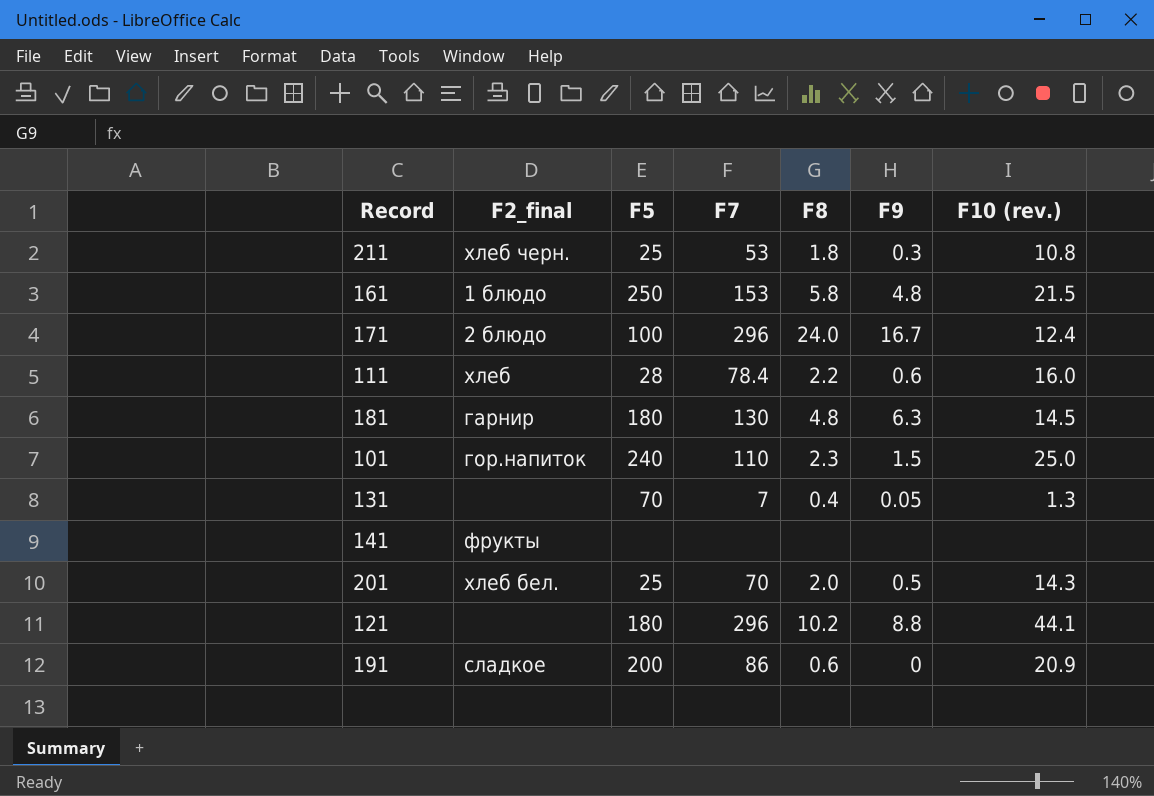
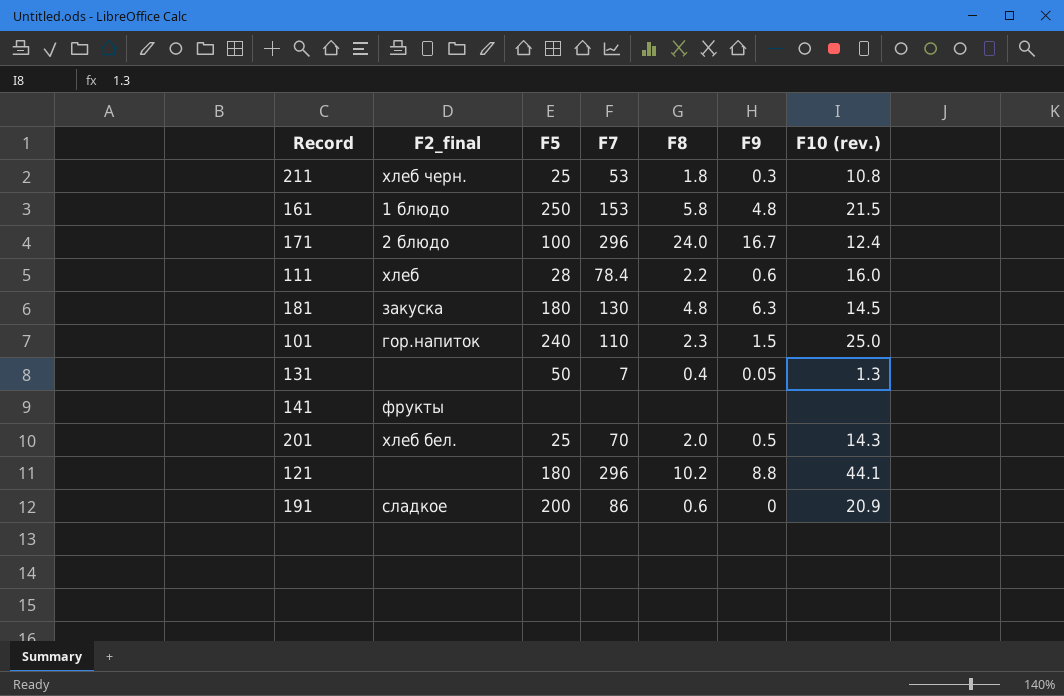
181 | F2_final: гарнир -> закуска
131 | F5: 70 -> 50

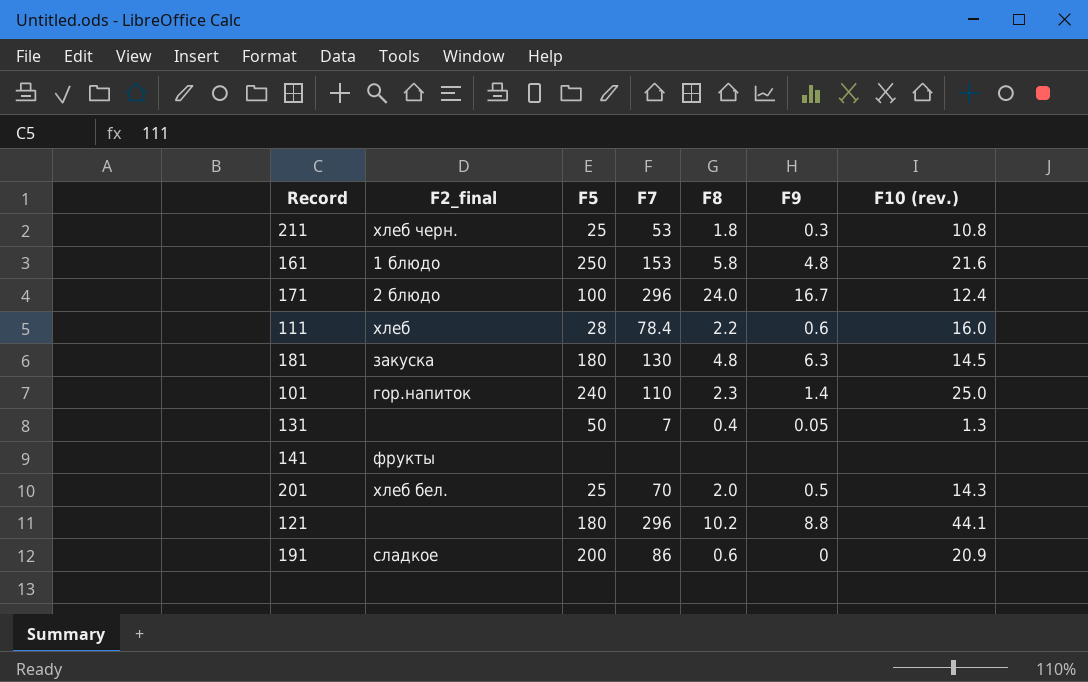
161 | F10 (rev.): 21.5 -> 21.6
101 | F9: 1.5 -> 1.4

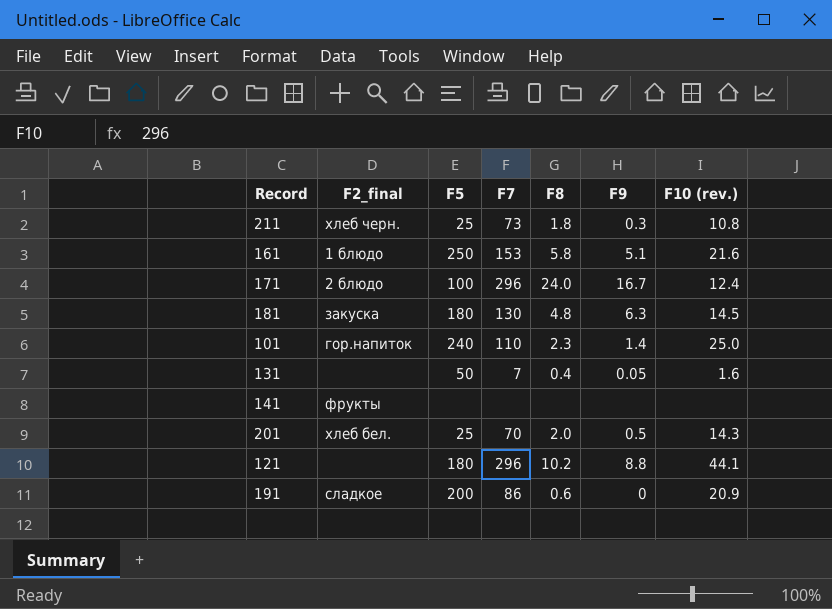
row 111: хлеб | 28 | 78.4 | 2.2 | 0.6 | 16.0 -> none
211 | F7: 53 -> 73
161 | F9: 4.8 -> 5.1
131 | F10 (rev.): 1.3 -> 1.6

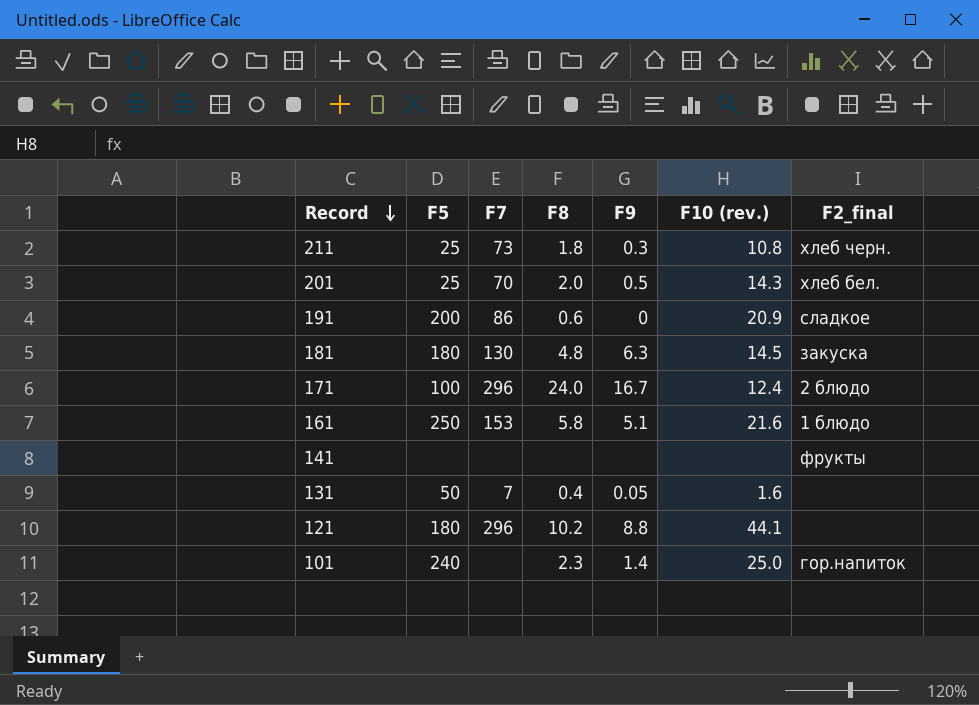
row order: none -> Record descending
column F2_final | position: 2 -> 7
101 | F7: 110 -> none

